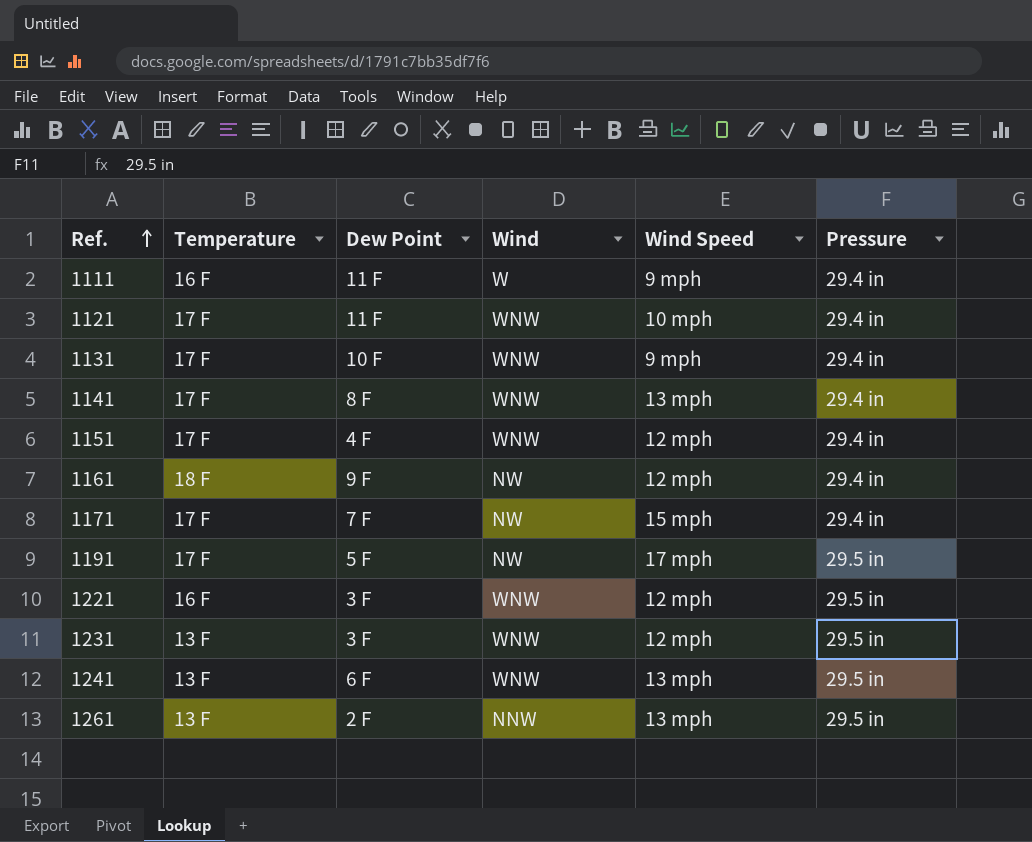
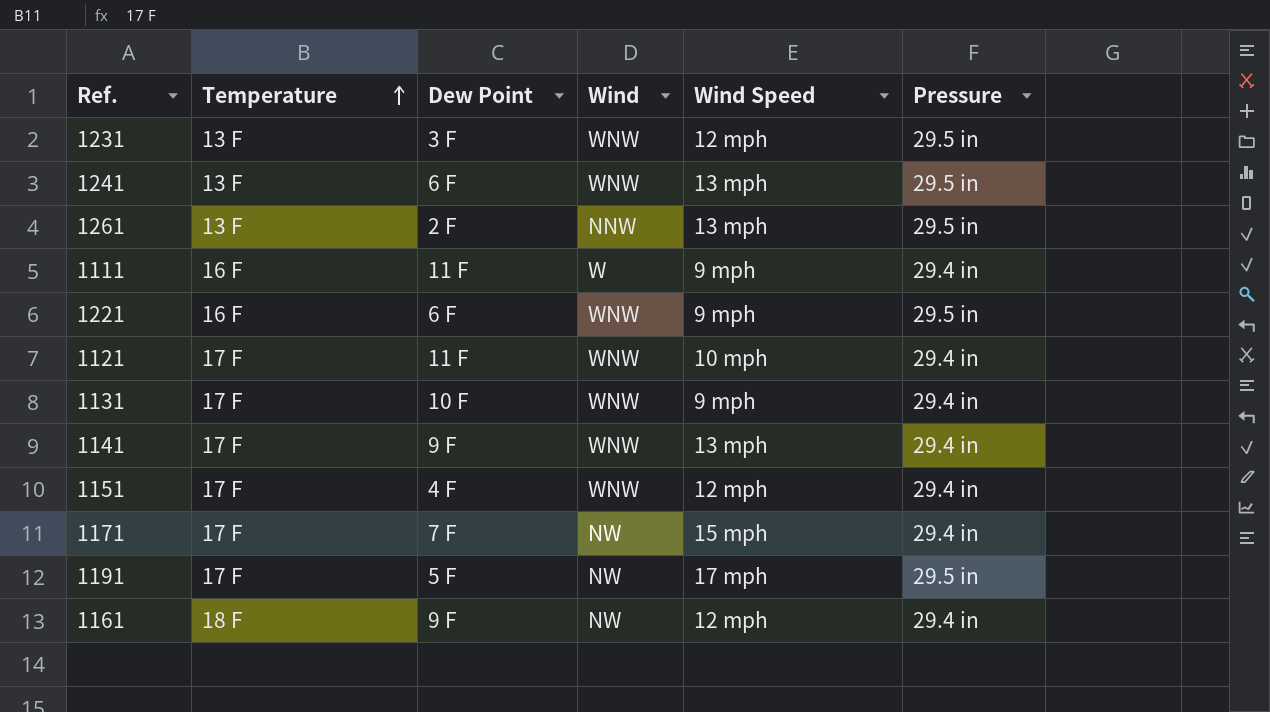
row order: Ref. ascending -> Temperature ascending
1221 | Dew Point: 3 F -> 6 F
1221 | Wind Speed: 12 mph -> 9 mph
1141 | Dew Point: 8 F -> 9 F

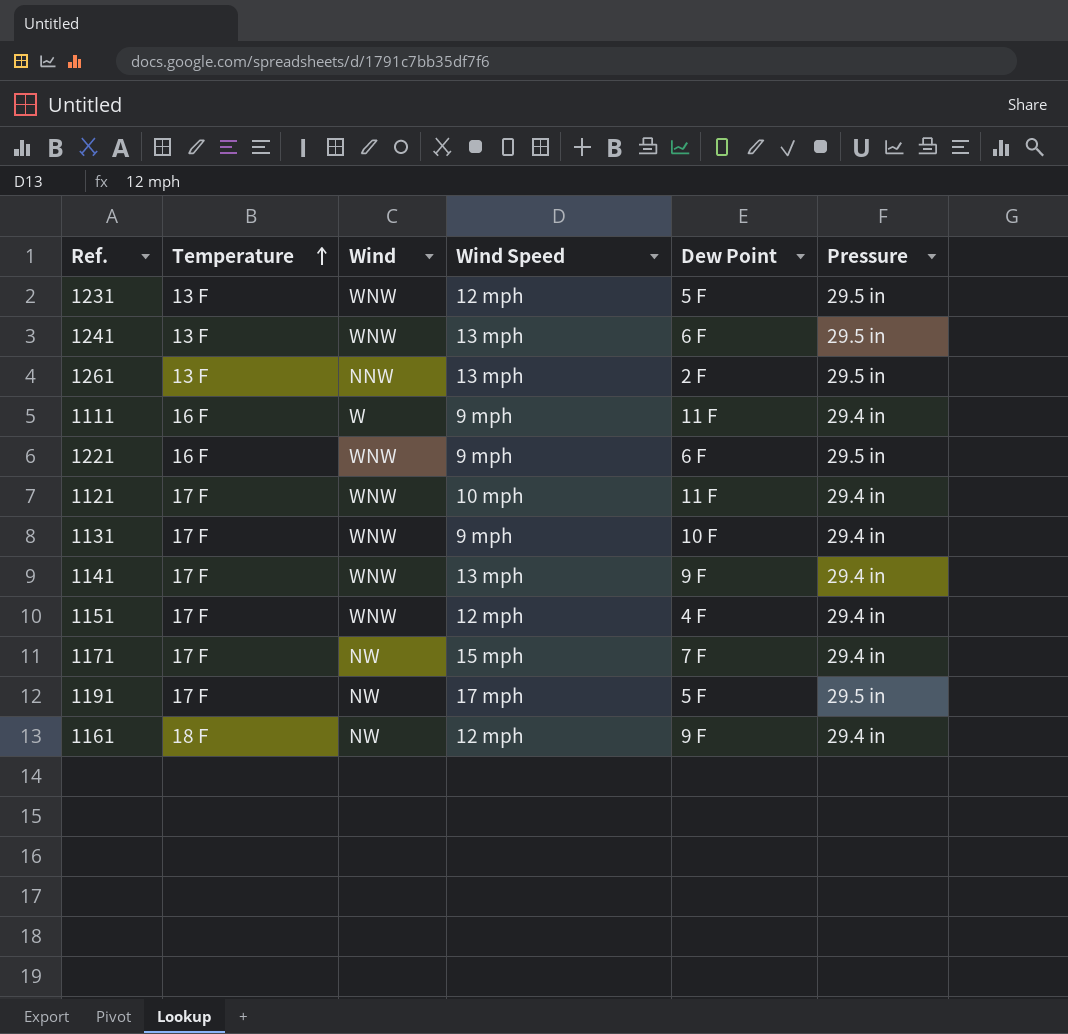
column Dew Point | position: 3 -> 5
1231 | Dew Point: 3 F -> 5 F

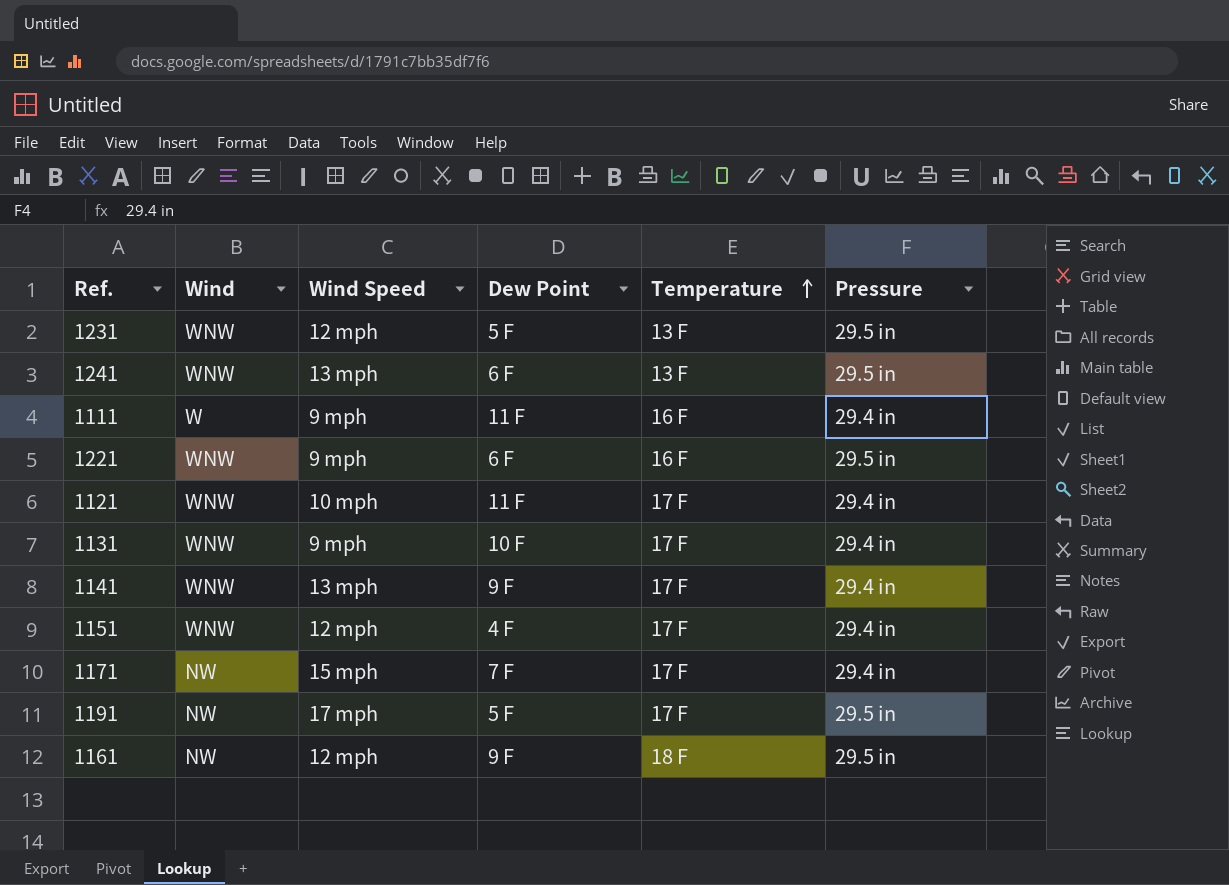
column Temperature | position: 2 -> 5
row 1261: 13 F | NNW | 13 mph | 2 F | 29.5 in -> none
1161 | Pressure: 29.4 in -> 29.5 in

